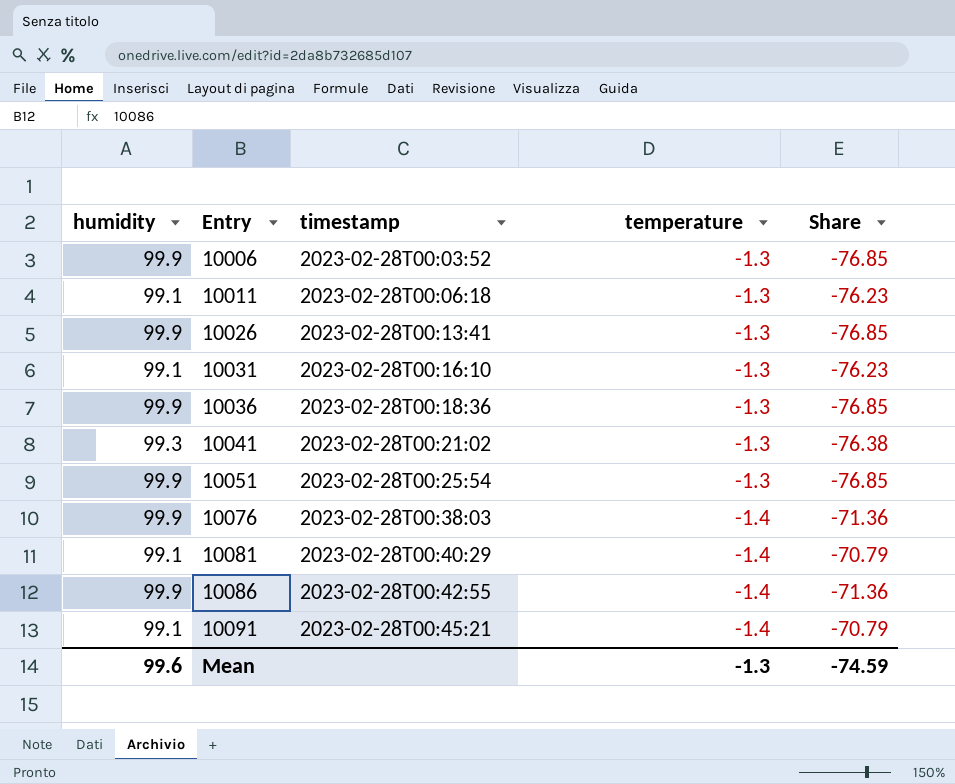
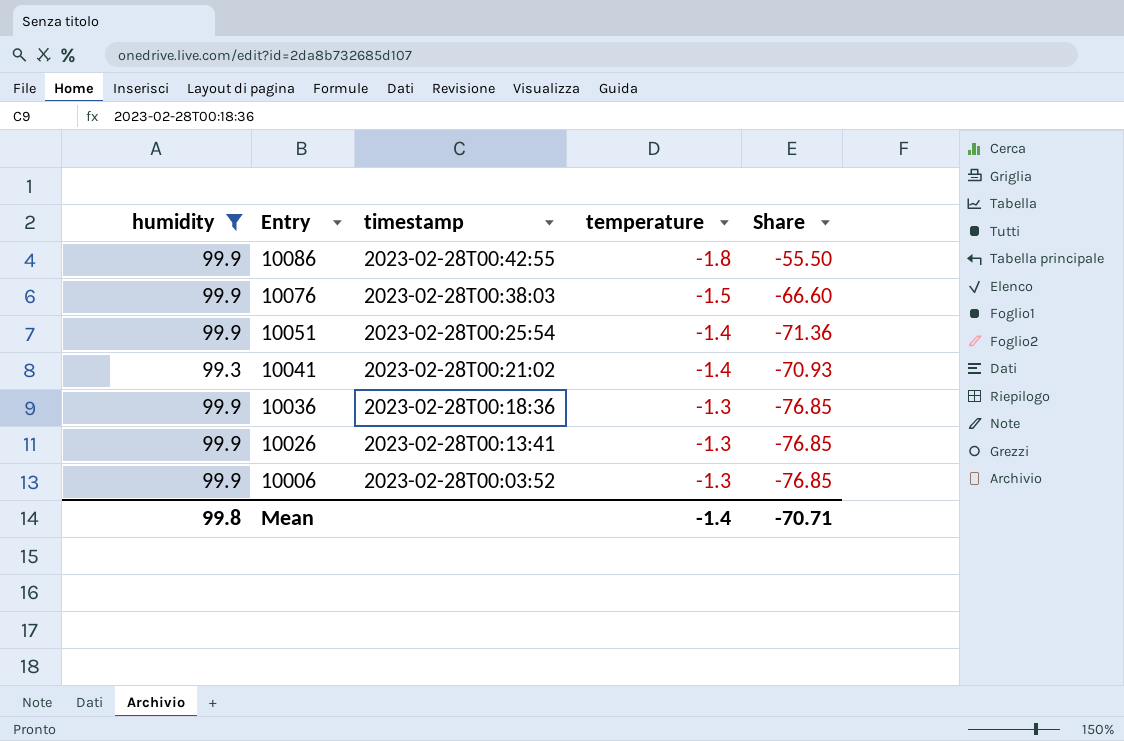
filter: none -> humidity != 99.1
row order: Entry ascending -> Entry descending
10086 | temperature: -1.4 -> -1.8
10086 | Share: -71.36 -> -55.50
10076 | temperature: -1.4 -> -1.5
10076 | Share: -71.36 -> -66.60
10051 | temperature: -1.3 -> -1.4
10051 | Share: -76.85 -> -71.36
10041 | temperature: -1.3 -> -1.4
10041 | Share: -76.38 -> -70.93
Mean | humidity: 99.6 -> 99.8
Mean | temperature: -1.3 -> -1.4
Mean | Share: -74.59 -> -70.71

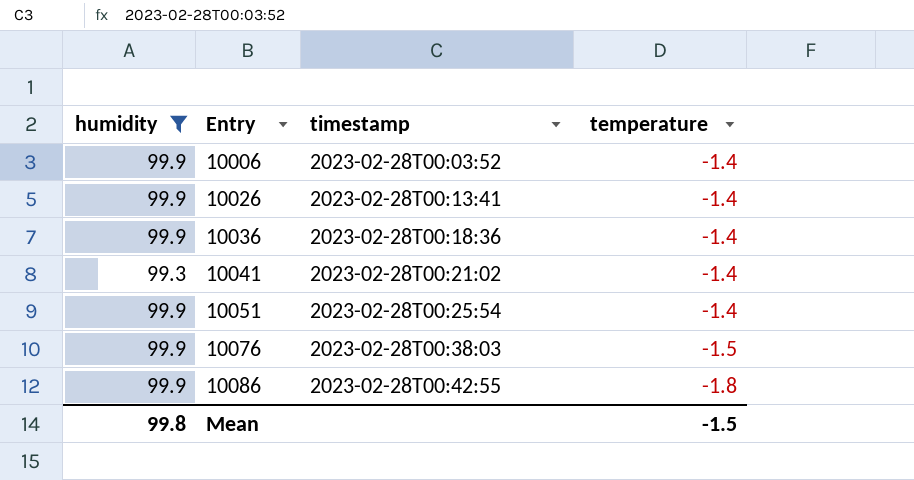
row order: Entry descending -> Entry ascending
column Share | formula: [humidity] / [temperature] -> none
10006 | temperature: -1.3 -> -1.4
10026 | temperature: -1.3 -> -1.4
10036 | temperature: -1.3 -> -1.4
Mean | temperature: -1.4 -> -1.5

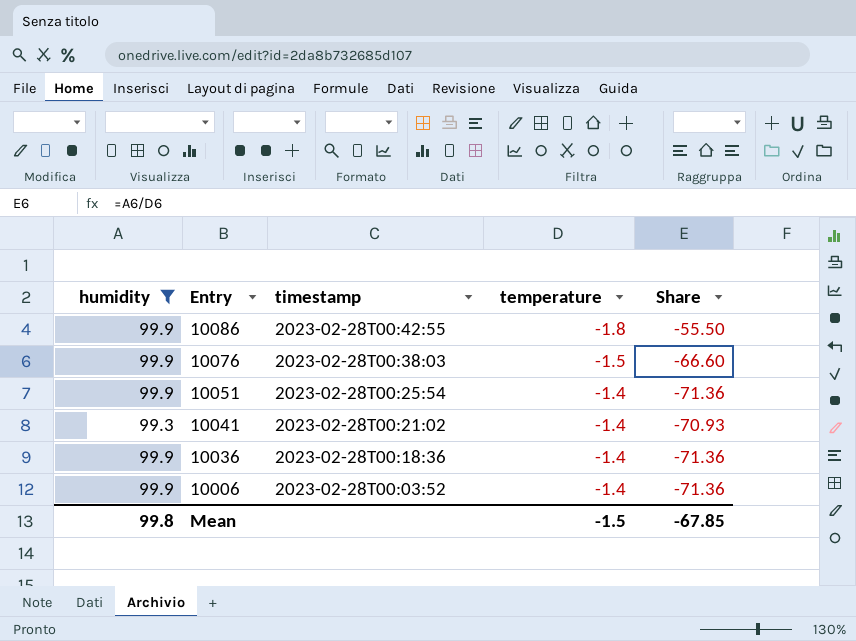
row order: Entry ascending -> Entry descending
column Share | formula: none -> [humidity] / [temperature]
row 10026: 99.9 | 2023-02-28T00:13:41 | -1.4 -> none

